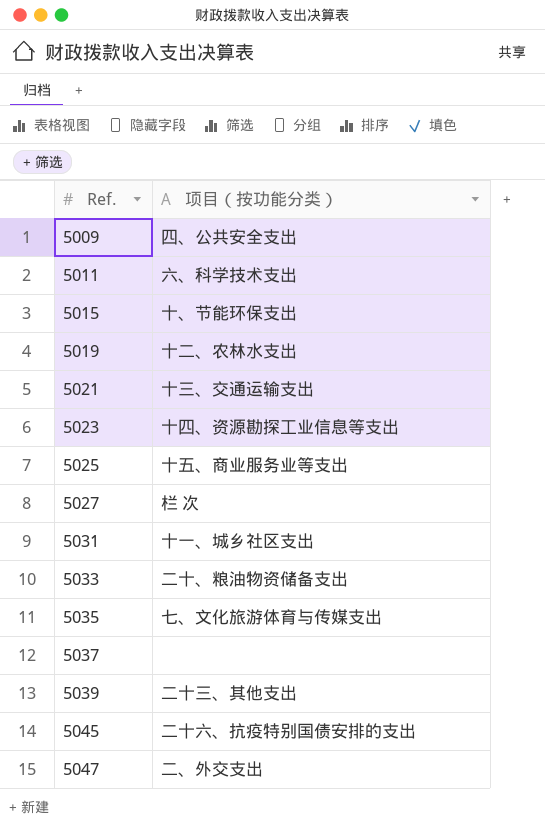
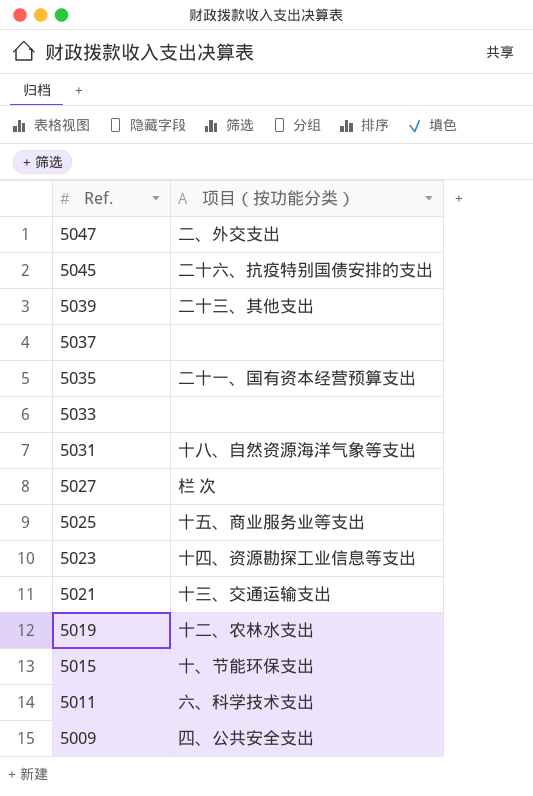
row order: Ref. ascending -> Ref. descending
5035 | 项目（按功能分类）: 七、文化旅游体育与传媒支出 -> 二十一、国有资本经营预算支出
5033 | 项目（按功能分类）: 二十、粮油物资储备支出 -> none
5031 | 项目（按功能分类）: 十一、城乡社区支出 -> 十八、自然资源海洋气象等支出

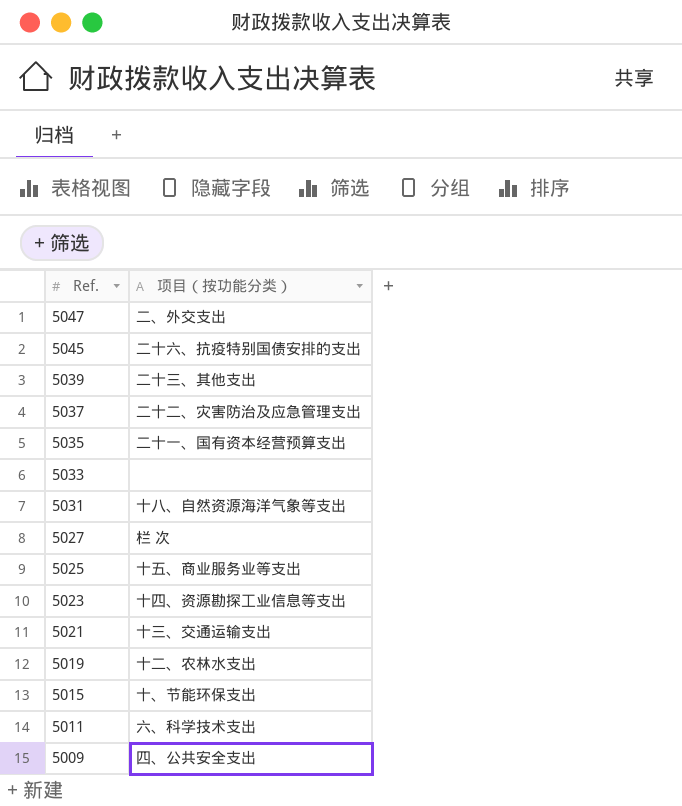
5037 | 项目（按功能分类）: none -> 二十二、灾害防治及应急管理支出

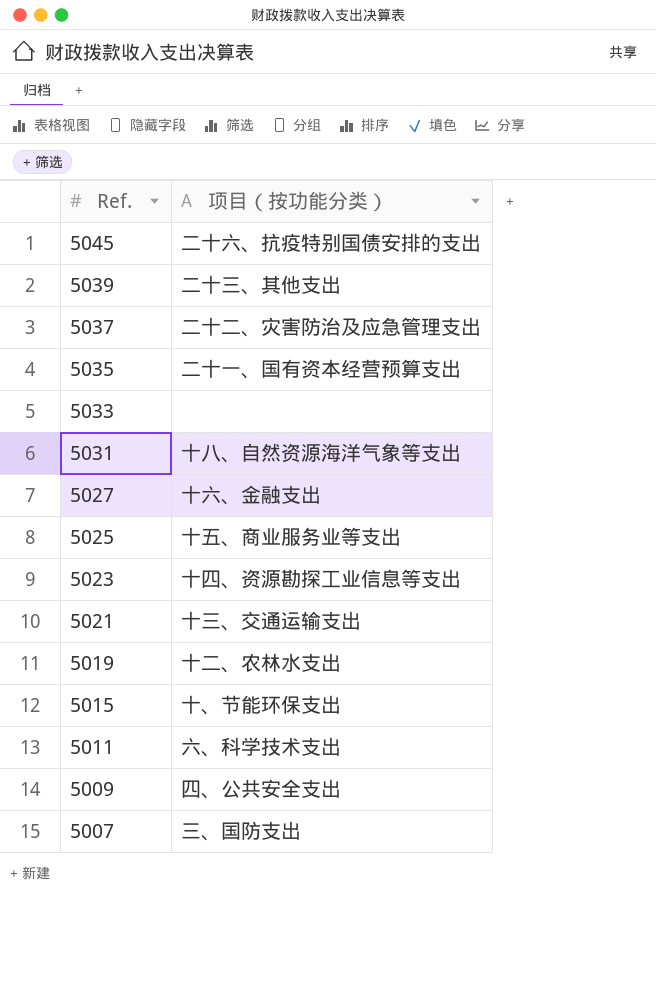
row 5047: 二、外交支出 -> none
5027 | 项目（按功能分类）: 栏 次 -> 十六、金融支出
row 5007: none -> 三、国防支出

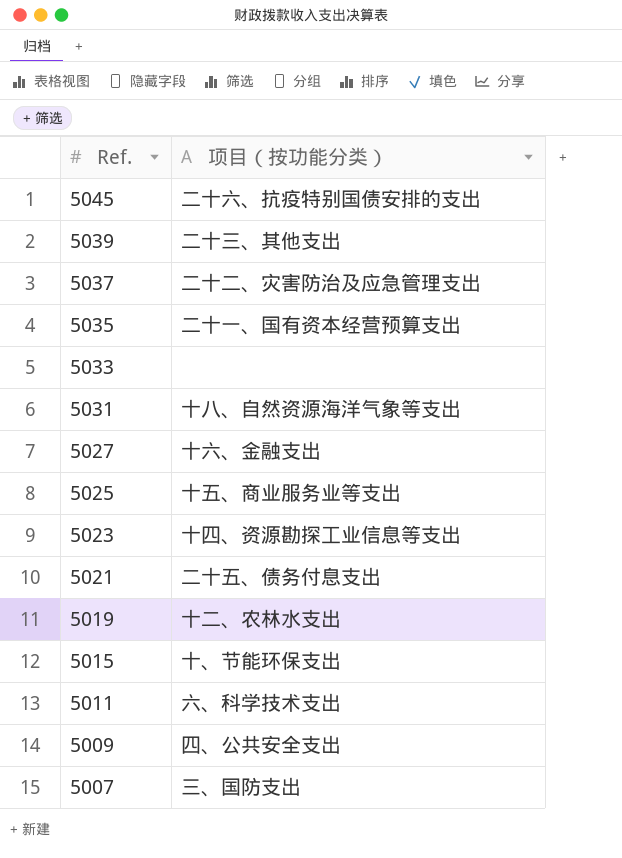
5021 | 项目（按功能分类）: 十三、交通运输支出 -> 二十五、债务付息支出

